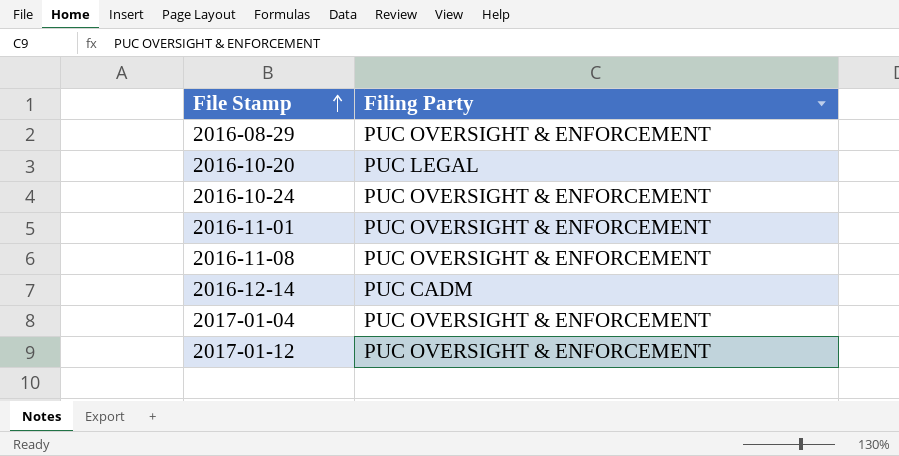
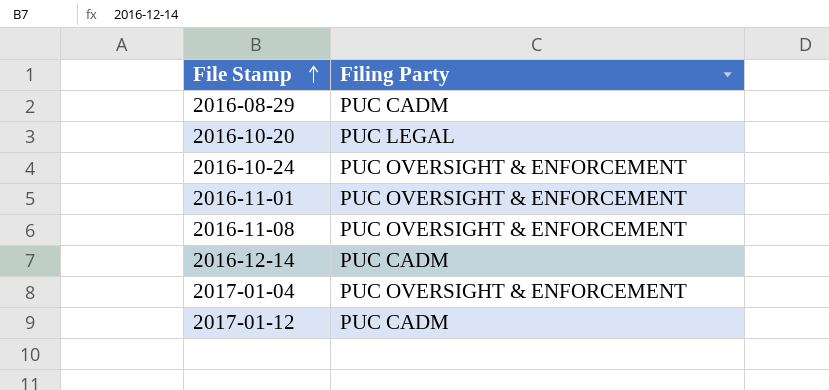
2016-08-29 | Filing Party: PUC OVERSIGHT & ENFORCEMENT -> PUC CADM
2017-01-12 | Filing Party: PUC OVERSIGHT & ENFORCEMENT -> PUC CADM

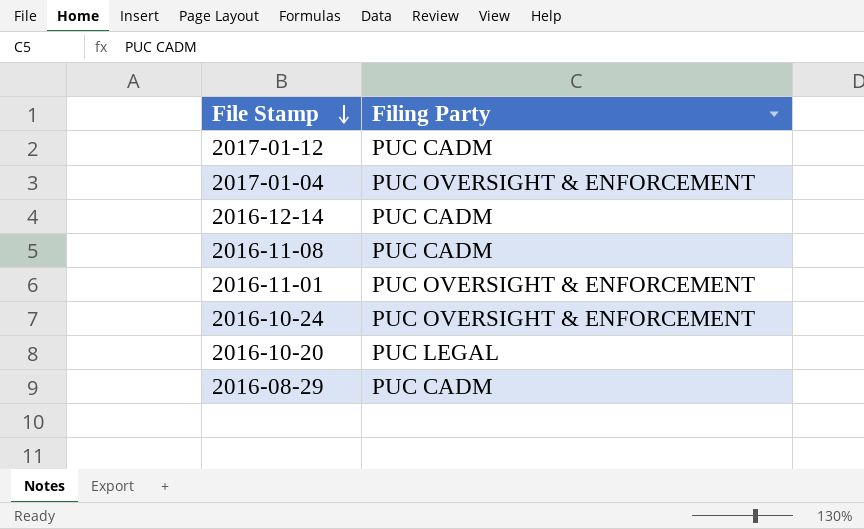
row order: File Stamp ascending -> File Stamp descending
2016-11-08 | Filing Party: PUC OVERSIGHT & ENFORCEMENT -> PUC CADM

